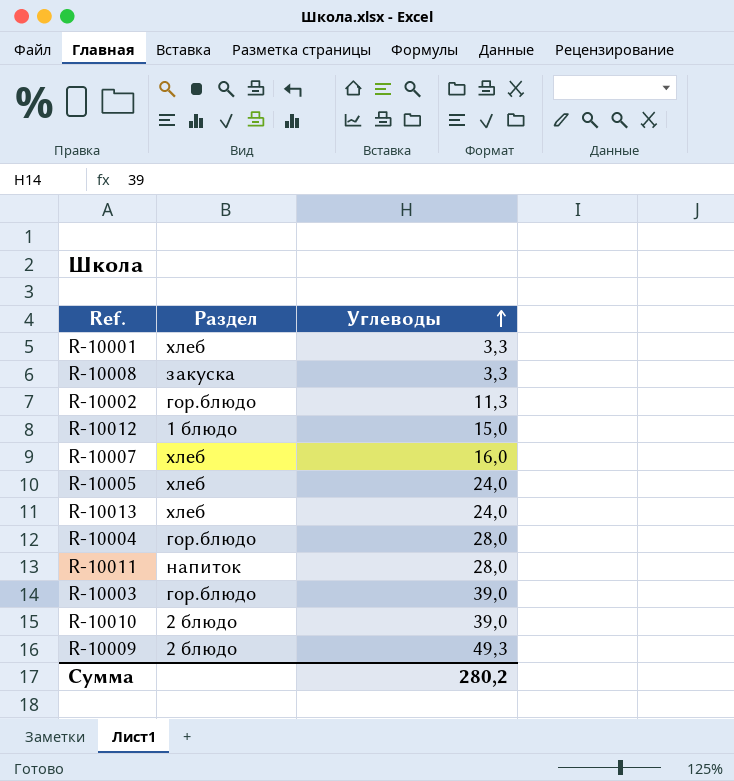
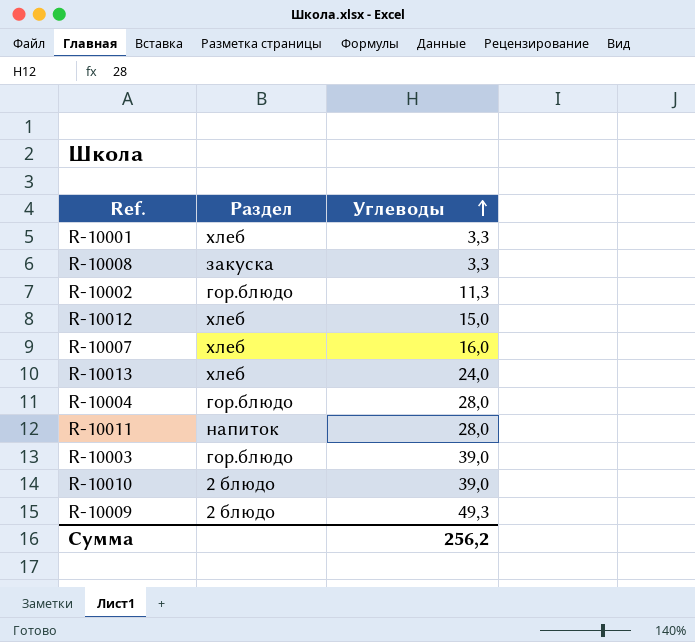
row R-10005: хлеб | 24,0 -> none
R-10012 | Раздел: 1 блюдо -> хлеб
Сумма | Углеводы: 280,2 -> 256,2

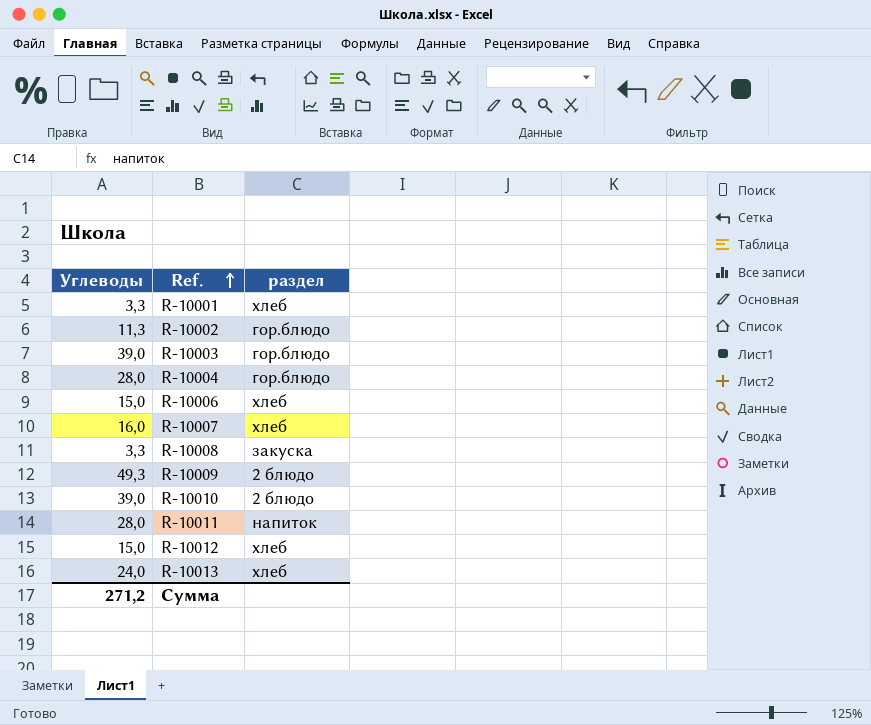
row order: Углеводы ascending -> Ref. ascending
column Углеводы | position: 3 -> 1
column name: Раздел -> раздел
row R-10006: none -> 15,0 | хлеб
Сумма | Углеводы: 256,2 -> 271,2

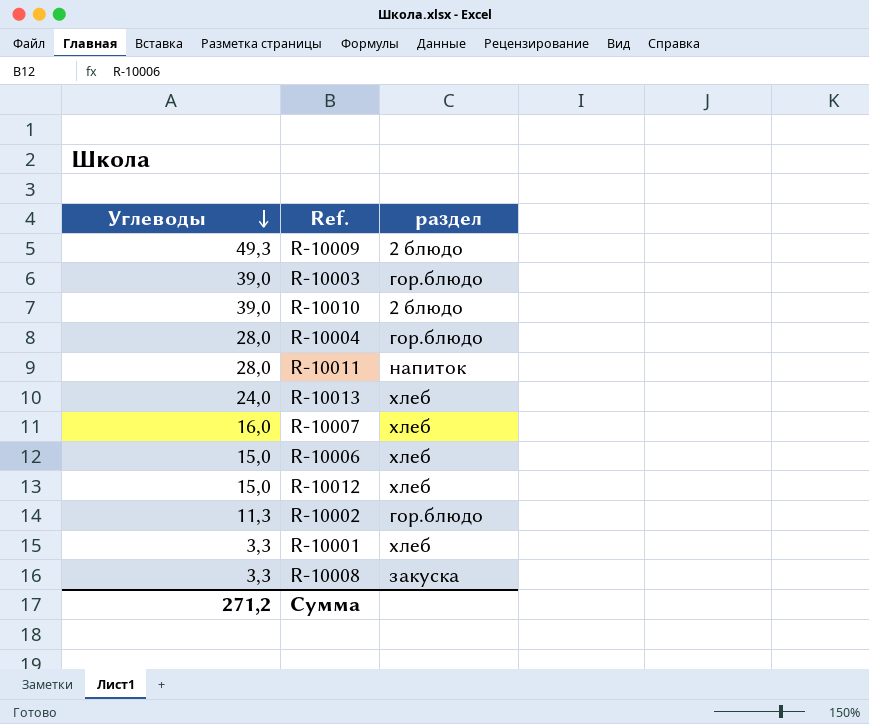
row order: Ref. ascending -> Углеводы descending

